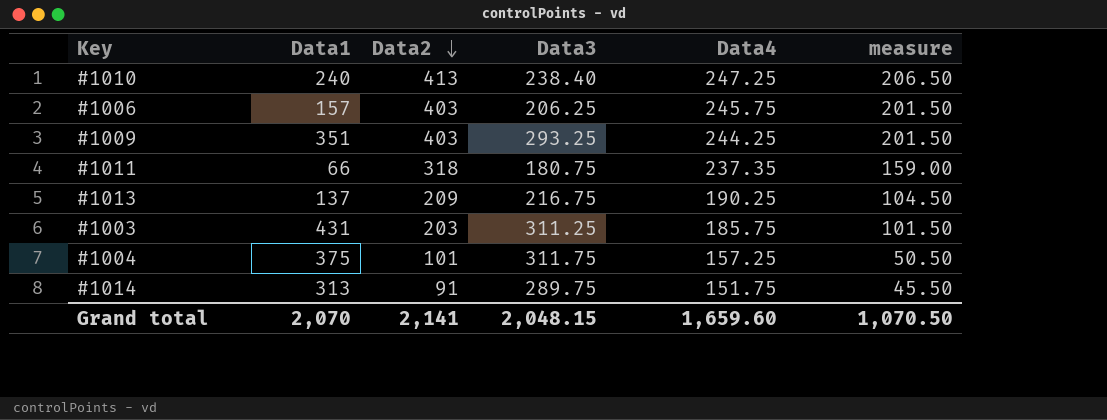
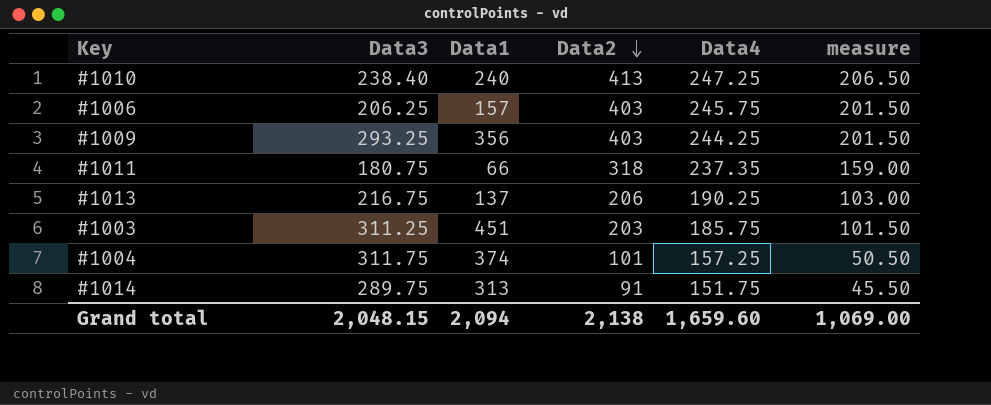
column Data3 | position: 4 -> 2
#1009 | Data1: 351 -> 356
#1013 | Data2: 209 -> 206
#1013 | measure: 104.50 -> 103.00
#1003 | Data1: 431 -> 451
#1004 | Data1: 375 -> 374
Grand total | Data1: 2,070 -> 2,094
Grand total | Data2: 2,141 -> 2,138
Grand total | measure: 1,070.50 -> 1,069.00

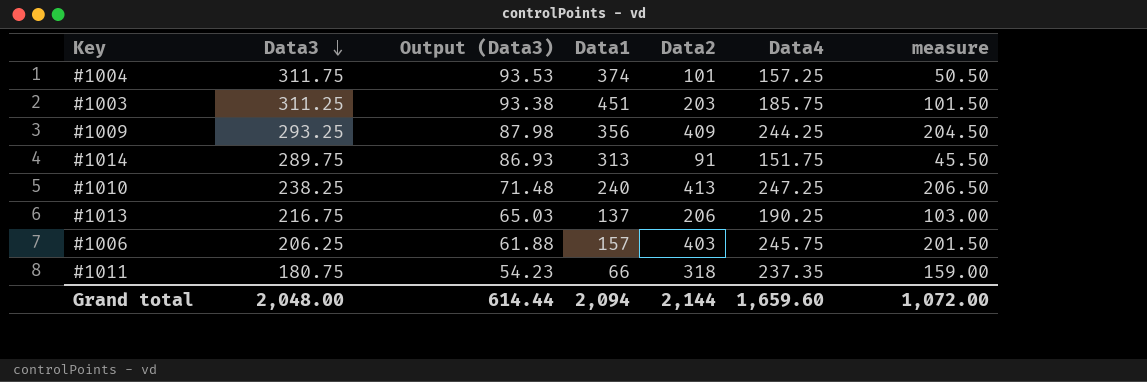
row order: Data2 descending -> Data3 descending
column Output (Data3) | formula: none -> [Data3] * 0.3
#1009 | Data2: 403 -> 409
#1009 | measure: 201.50 -> 204.50
#1010 | Data3: 238.40 -> 238.25
Grand total | Data3: 2,048.15 -> 2,048.00
Grand total | Data2: 2,138 -> 2,144
Grand total | measure: 1,069.00 -> 1,072.00

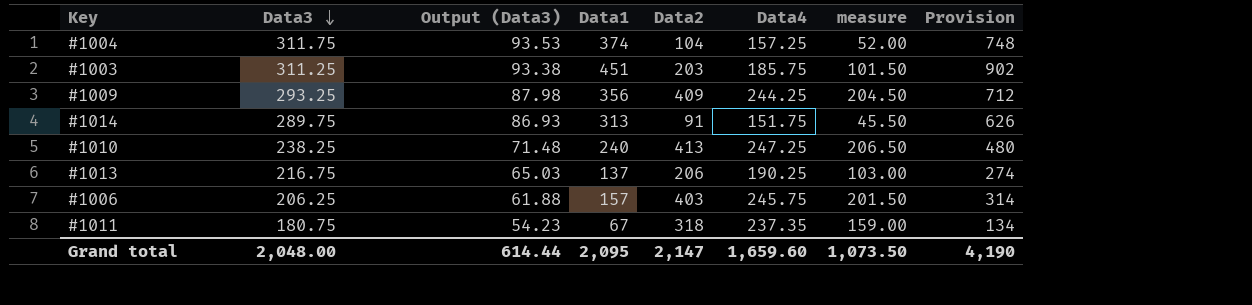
column Provision | formula: none -> [Data1] * 2
#1004 | Data2: 101 -> 104
#1004 | measure: 50.50 -> 52.00
#1011 | Data1: 66 -> 67
Grand total | Data1: 2,094 -> 2,095
Grand total | Data2: 2,144 -> 2,147
Grand total | measure: 1,072.00 -> 1,073.50

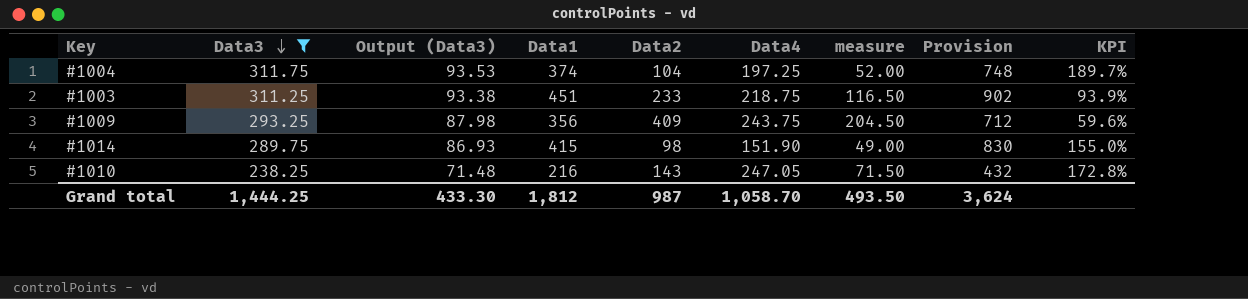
filter: none -> Data3 >= 238.25
column KPI | formula: none -> [Data4] / [Data2]
#1004 | Data4: 157.25 -> 197.25
#1003 | Data2: 203 -> 233
#1003 | Data4: 185.75 -> 218.75
#1003 | measure: 101.50 -> 116.50
#1009 | Data4: 244.25 -> 243.75
#1014 | Data1: 313 -> 415
#1014 | Data2: 91 -> 98
#1014 | Data4: 151.75 -> 151.90
#1014 | measure: 45.50 -> 49.00
#1014 | Provision: 626 -> 830
#1010 | Data1: 240 -> 216
#1010 | Data2: 413 -> 143
#1010 | Data4: 247.25 -> 247.05
#1010 | measure: 206.50 -> 71.50
#1010 | Provision: 480 -> 432
Grand total | Data3: 2,048.00 -> 1,444.25
Grand total | Output (Data3): 614.44 -> 433.30
Grand total | Data1: 2,095 -> 1,812
Grand total | Data2: 2,147 -> 987
Grand total | Data4: 1,659.60 -> 1,058.70
Grand total | measure: 1,073.50 -> 493.50
Grand total | Provision: 4,190 -> 3,624

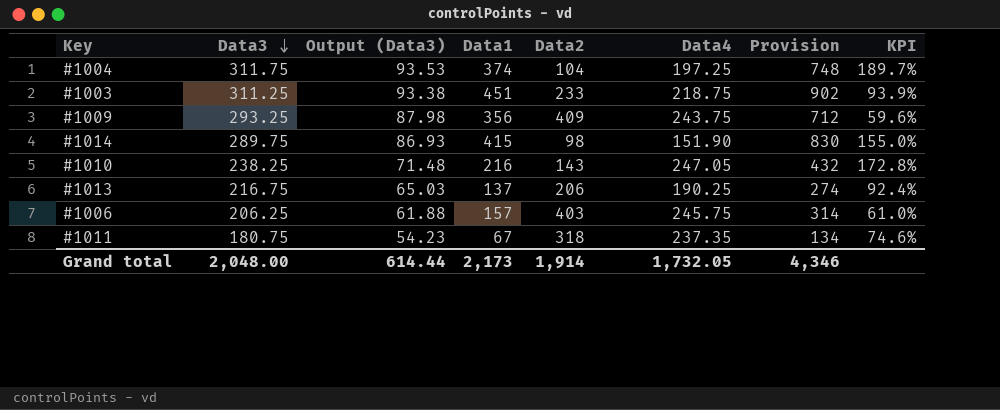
filter: Data3 >= 238.25 -> none
column measure | formula: [Data2] * 0.5 -> none
Grand total | Data3: 1,444.25 -> 2,048.00
Grand total | Output (Data3): 433.30 -> 614.44
Grand total | Data1: 1,812 -> 2,173
Grand total | Data2: 987 -> 1,914
Grand total | Data4: 1,058.70 -> 1,732.05
Grand total | Provision: 3,624 -> 4,346

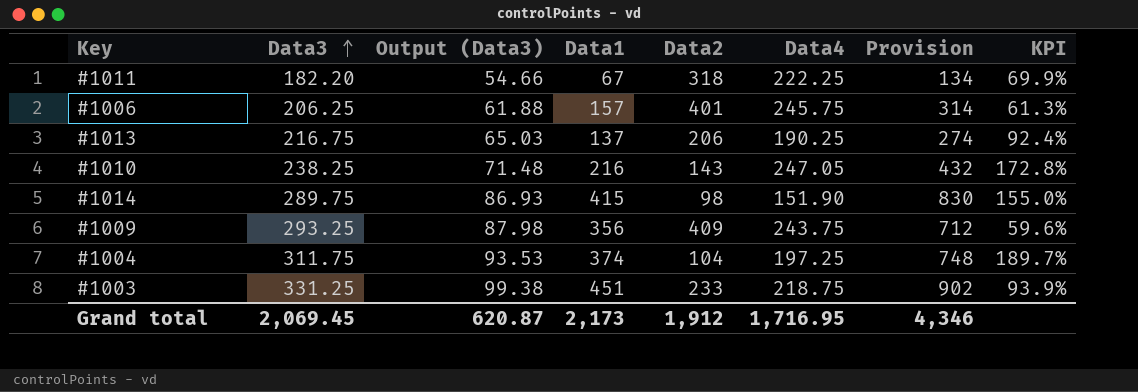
row order: Data3 descending -> Data3 ascending
#1011 | Data3: 180.75 -> 182.20
#1011 | Output (Data3): 54.23 -> 54.66
#1011 | Data4: 237.35 -> 222.25
#1011 | KPI: 74.6% -> 69.9%
#1006 | Data2: 403 -> 401
#1006 | KPI: 61.0% -> 61.3%
#1003 | Data3: 311.25 -> 331.25
#1003 | Output (Data3): 93.38 -> 99.38
Grand total | Data3: 2,048.00 -> 2,069.45
Grand total | Output (Data3): 614.44 -> 620.87
Grand total | Data2: 1,914 -> 1,912
Grand total | Data4: 1,732.05 -> 1,716.95

